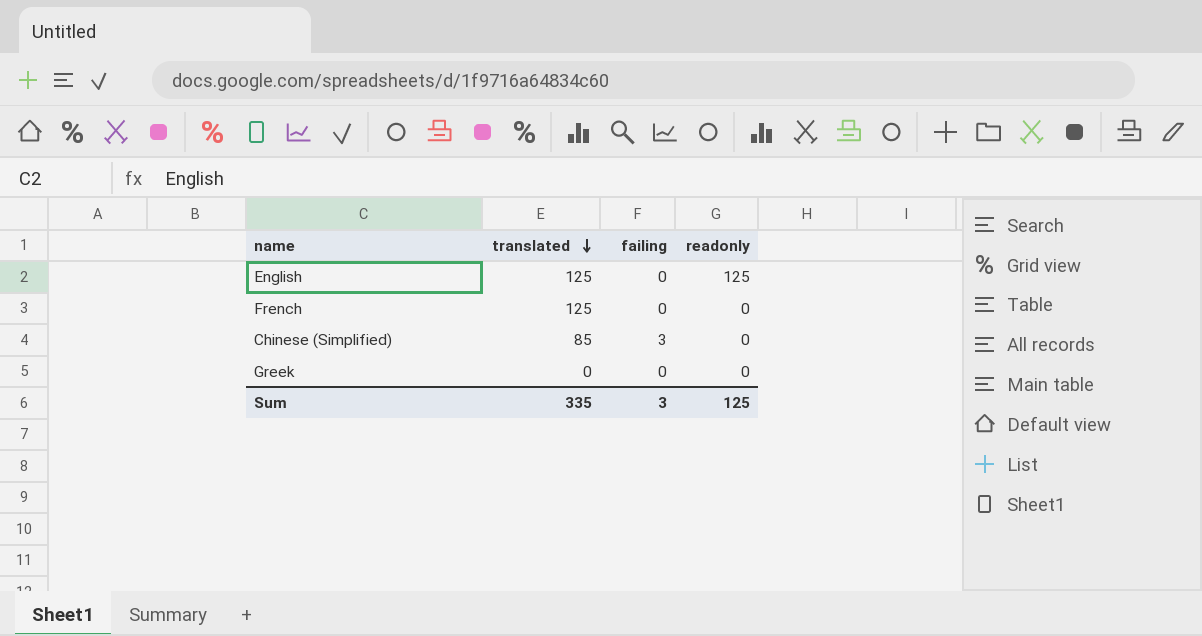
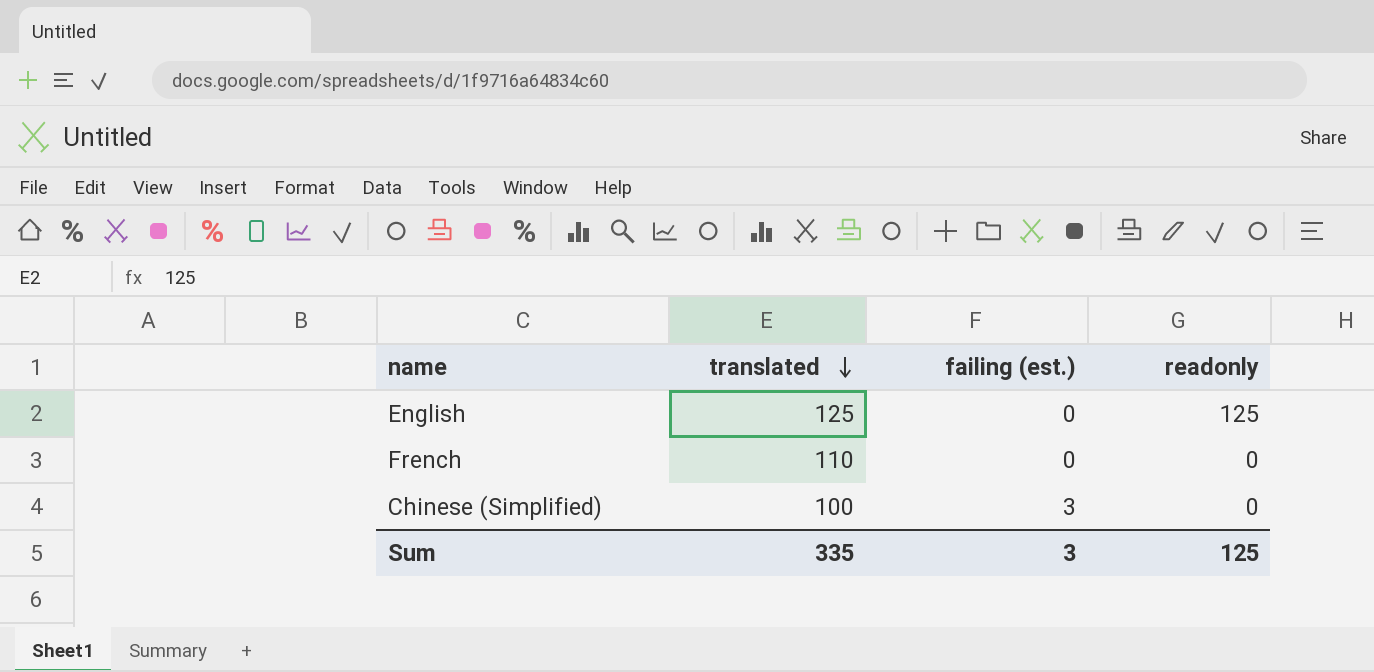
column name: failing -> failing (est.)
row Greek: 0 | 0 | 0 -> none
French | translated: 125 -> 110
Chinese (Simplified) | translated: 85 -> 100

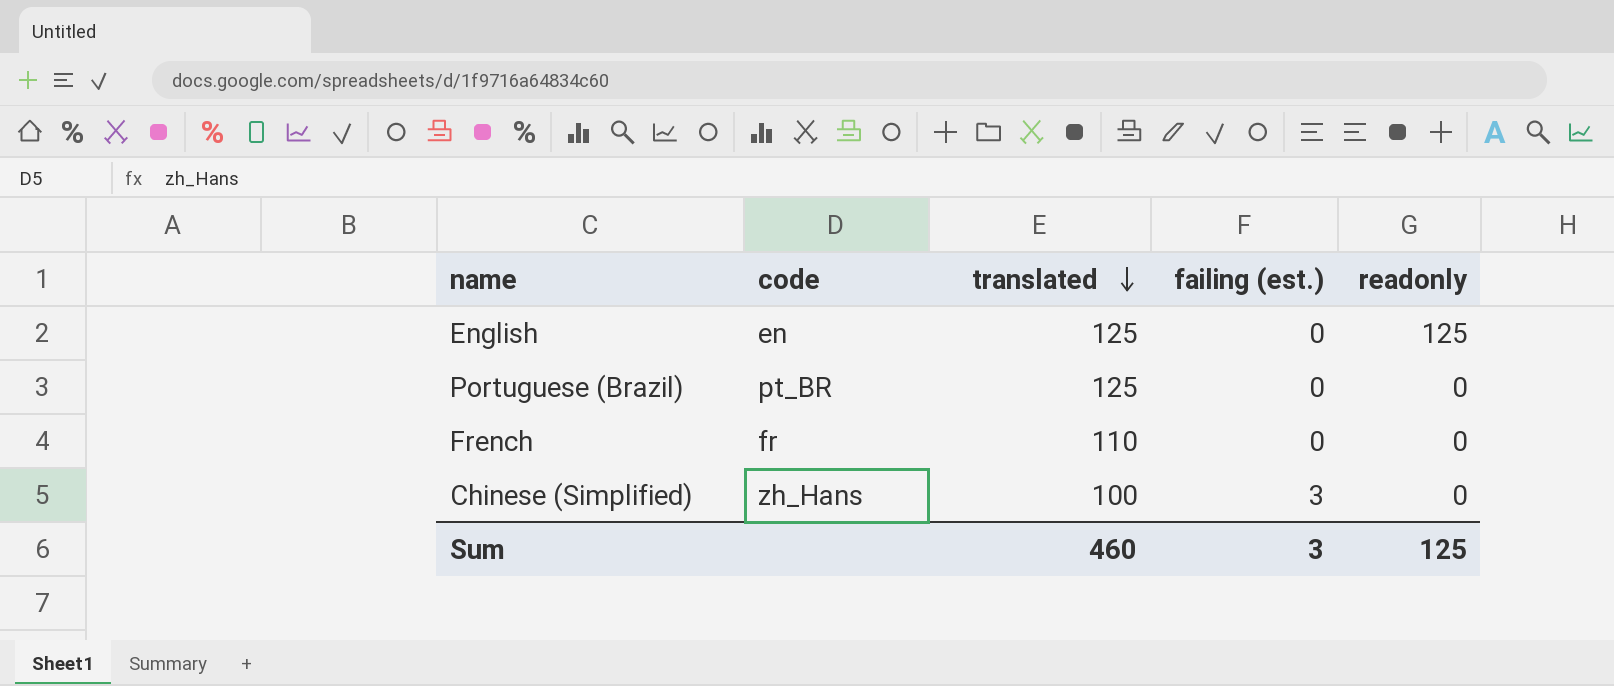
column code | position: none -> 2
row Portuguese (Brazil): none -> pt_BR | 125 | 0 | 0
Sum | translated: 335 -> 460

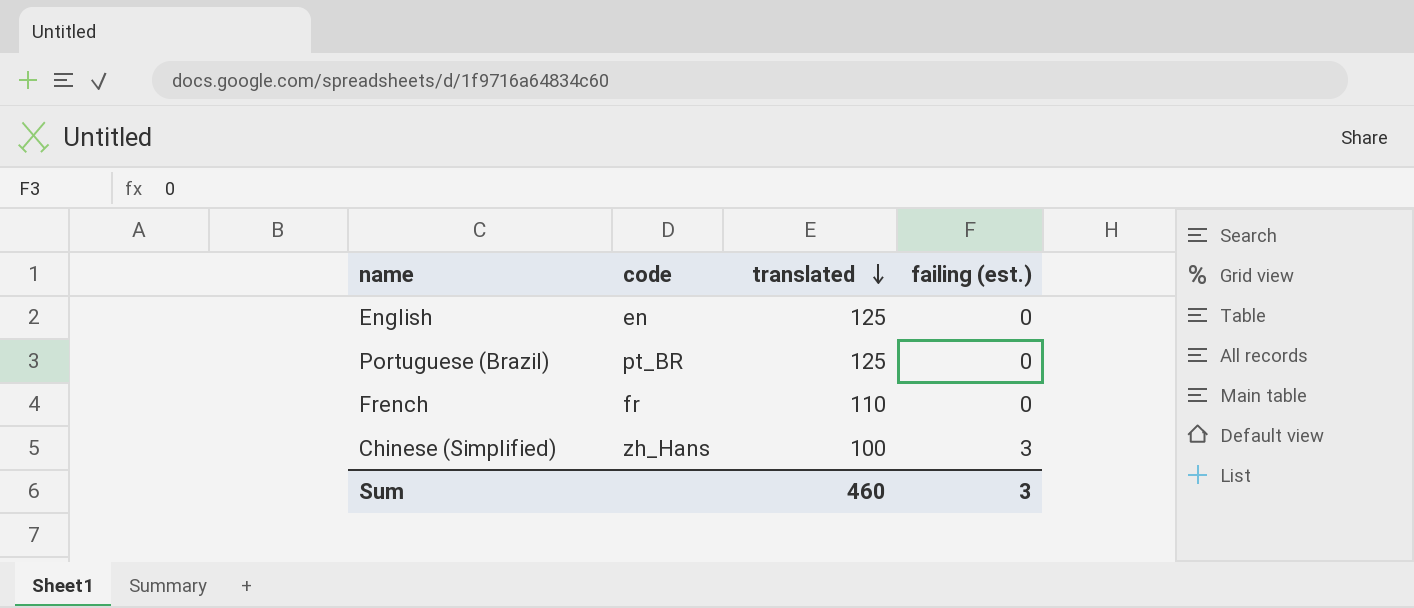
column readonly | position: 5 -> none

